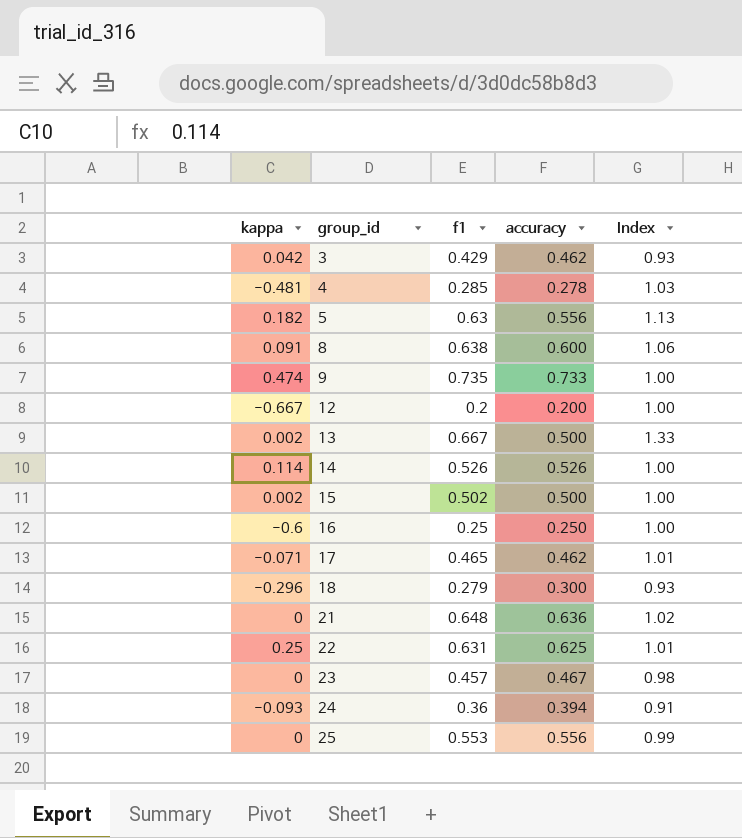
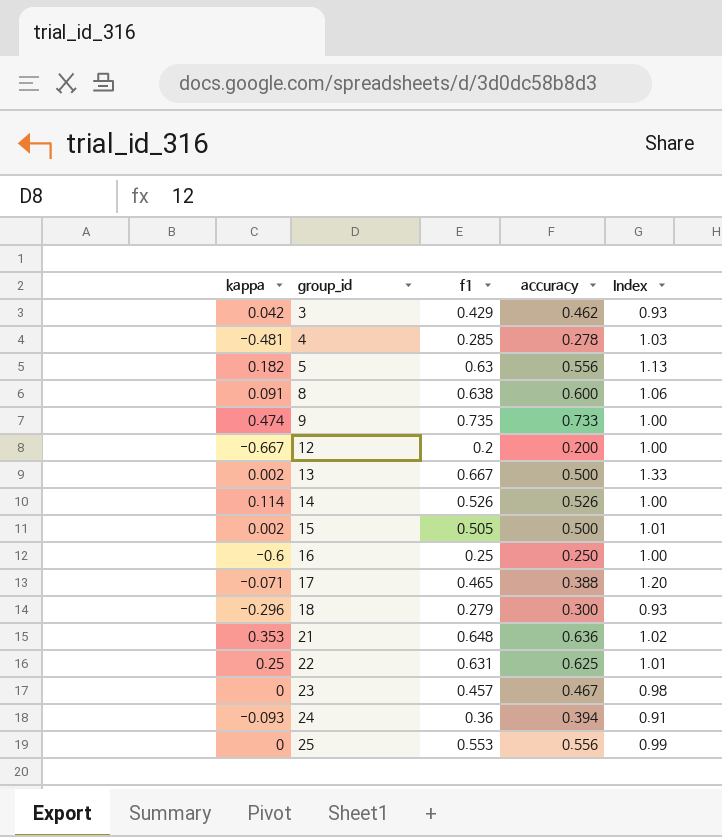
15 | f1: 0.502 -> 0.505
15 | Index: 1.00 -> 1.01
17 | accuracy: 0.462 -> 0.388
17 | Index: 1.01 -> 1.20
21 | kappa: 0 -> 0.353

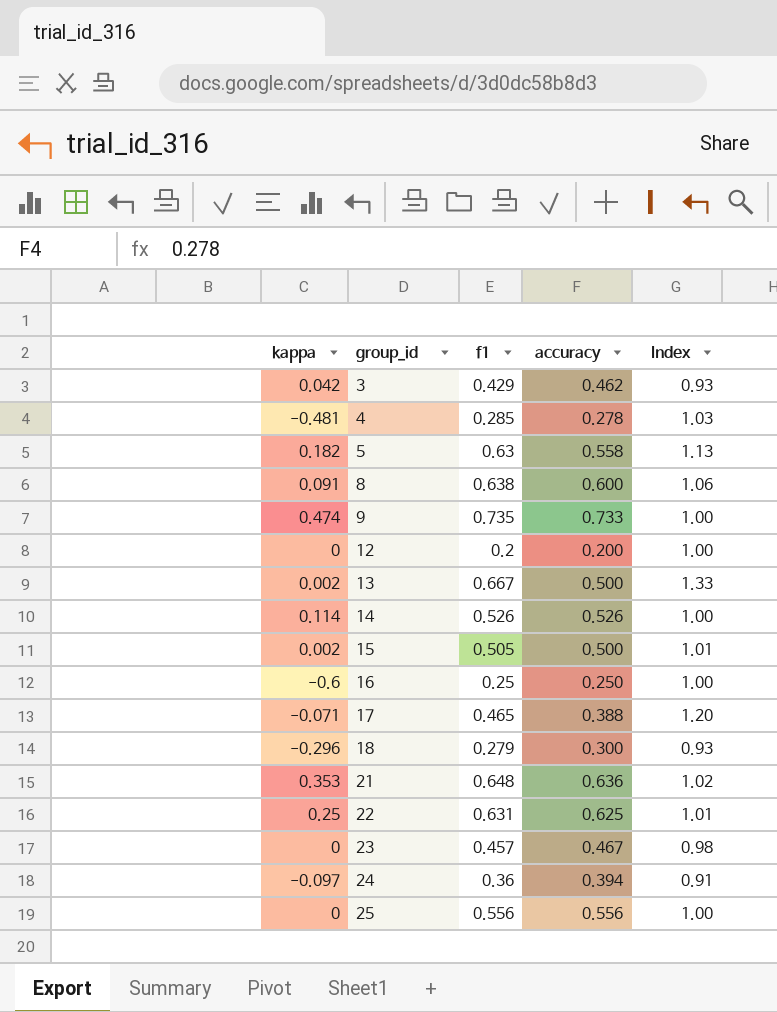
5 | accuracy: 0.556 -> 0.558
12 | kappa: -0.667 -> 0
24 | kappa: -0.093 -> -0.097
25 | f1: 0.553 -> 0.556
25 | Index: 0.99 -> 1.00

